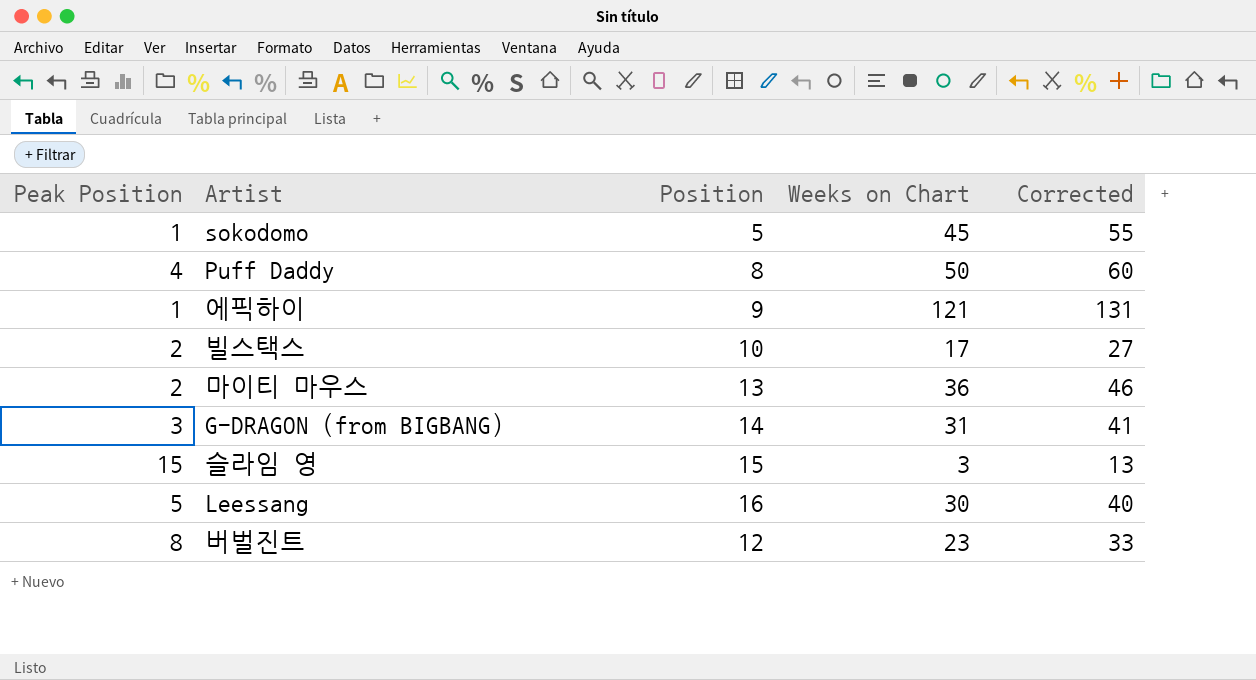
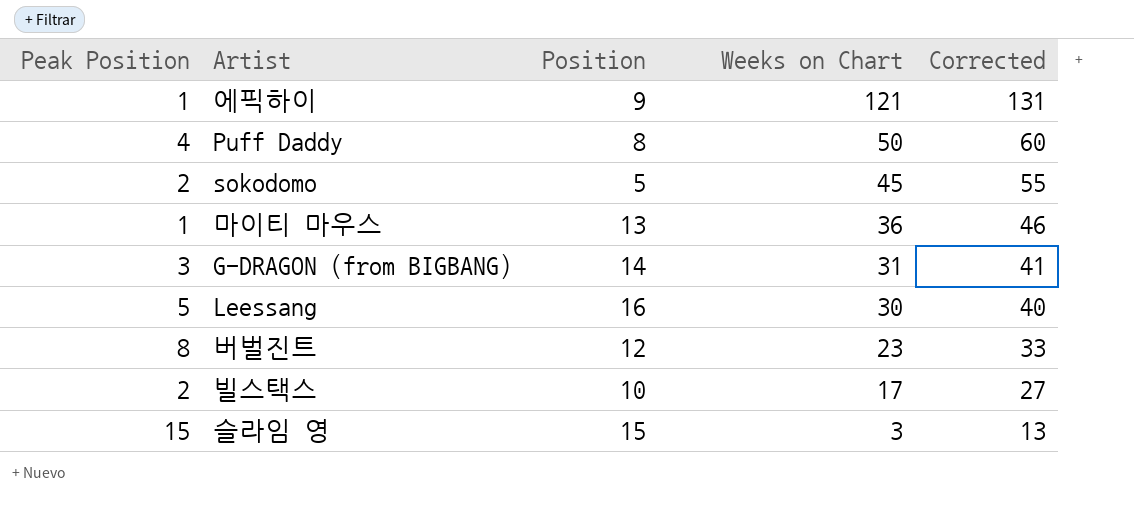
row order: none -> Weeks on Chart descending
sokodomo | Peak Position: 1 -> 2
마이티 마우스 | Peak Position: 2 -> 1

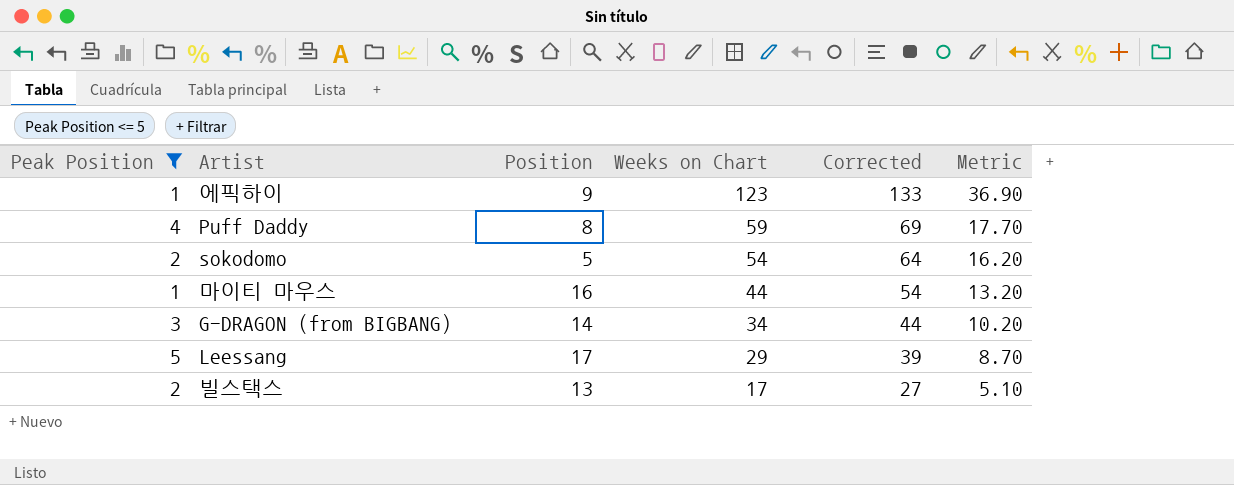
filter: none -> Peak Position <= 5
column Metric | formula: none -> [Weeks on Chart] * 0.3
에픽하이 | Weeks on Chart: 121 -> 123
에픽하이 | Corrected: 131 -> 133
Puff Daddy | Weeks on Chart: 50 -> 59
Puff Daddy | Corrected: 60 -> 69
sokodomo | Weeks on Chart: 45 -> 54
sokodomo | Corrected: 55 -> 64
마이티 마우스 | Position: 13 -> 16
마이티 마우스 | Weeks on Chart: 36 -> 44
마이티 마우스 | Corrected: 46 -> 54
G-DRAGON (from BIGBANG) | Weeks on Chart: 31 -> 34
G-DRAGON (from BIGBANG) | Corrected: 41 -> 44
Leessang | Position: 16 -> 17
Leessang | Weeks on Chart: 30 -> 29
Leessang | Corrected: 40 -> 39
빌스택스 | Position: 10 -> 13

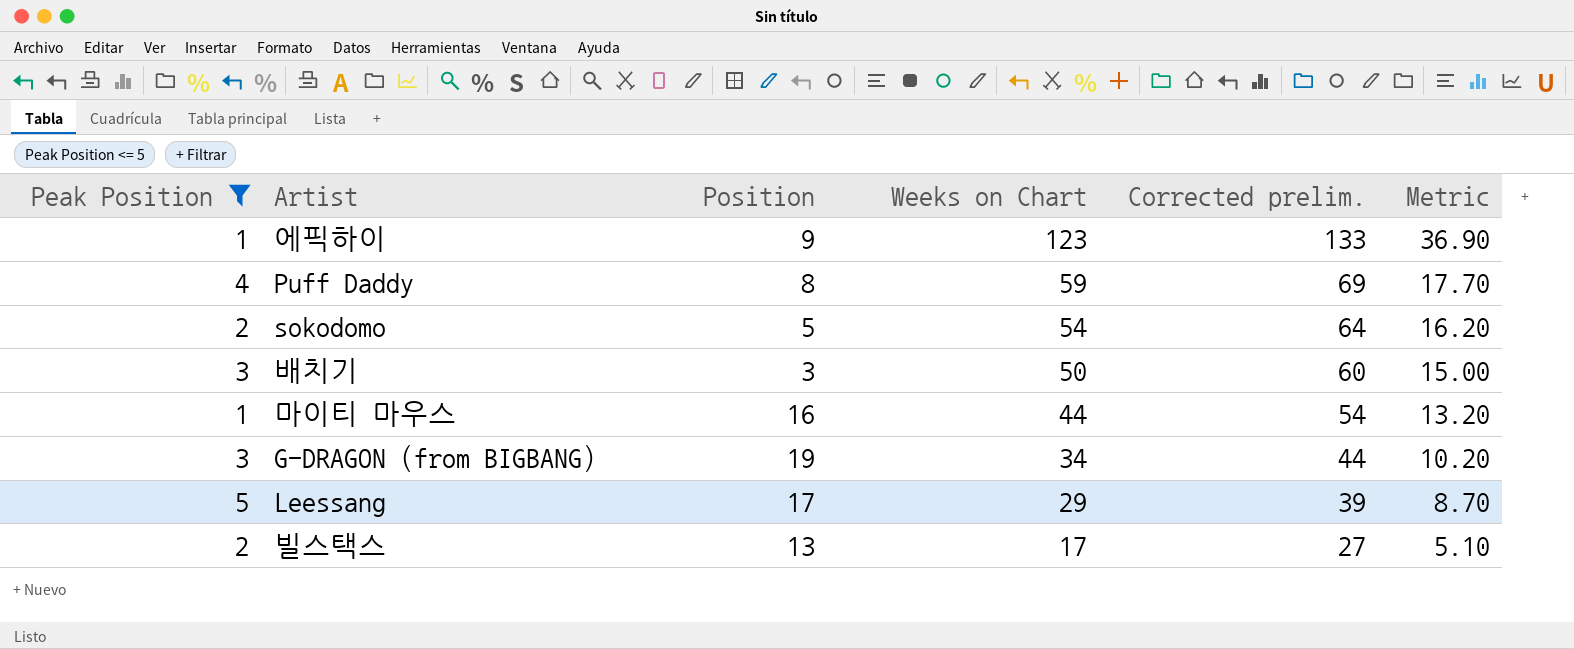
column name: Corrected -> Corrected prelim.
row 배치기: none -> 3 | 3 | 50 | 60 | 15.00
G-DRAGON (from BIGBANG) | Position: 14 -> 19

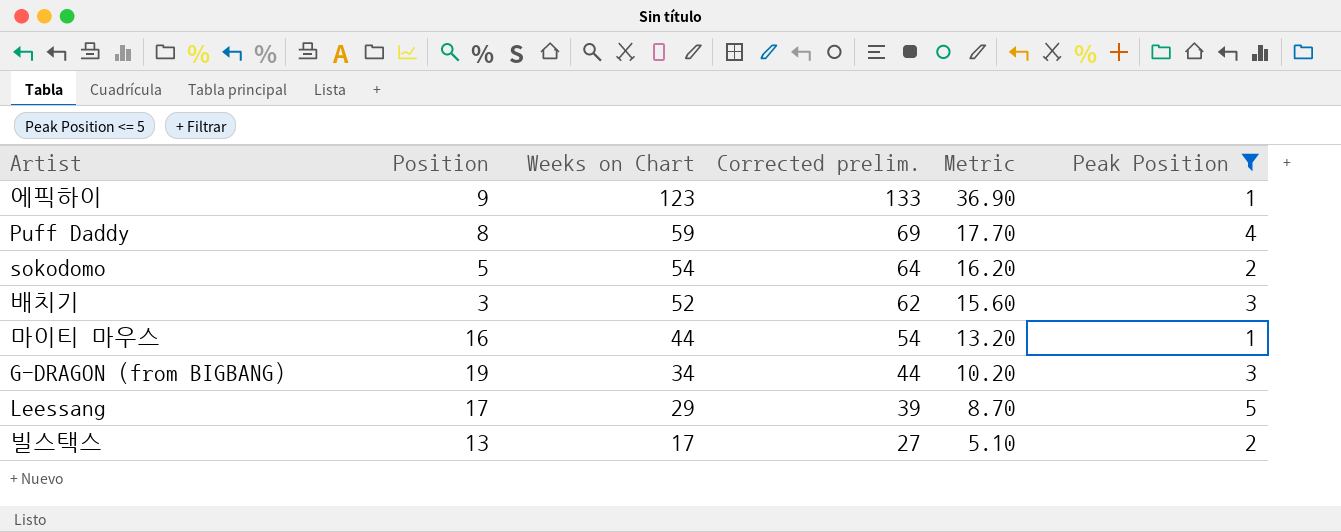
column Peak Position | position: 1 -> 6
배치기 | Weeks on Chart: 50 -> 52
배치기 | Corrected prelim.: 60 -> 62
배치기 | Metric: 15.00 -> 15.60

